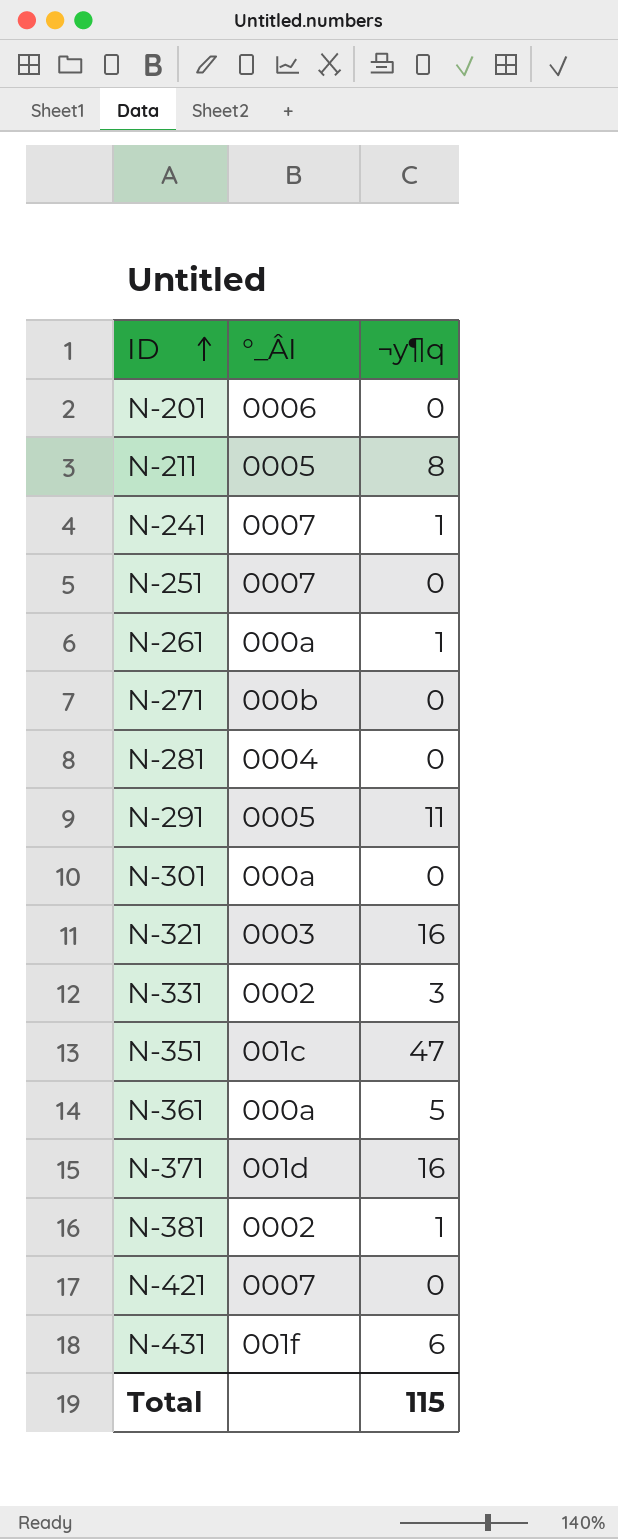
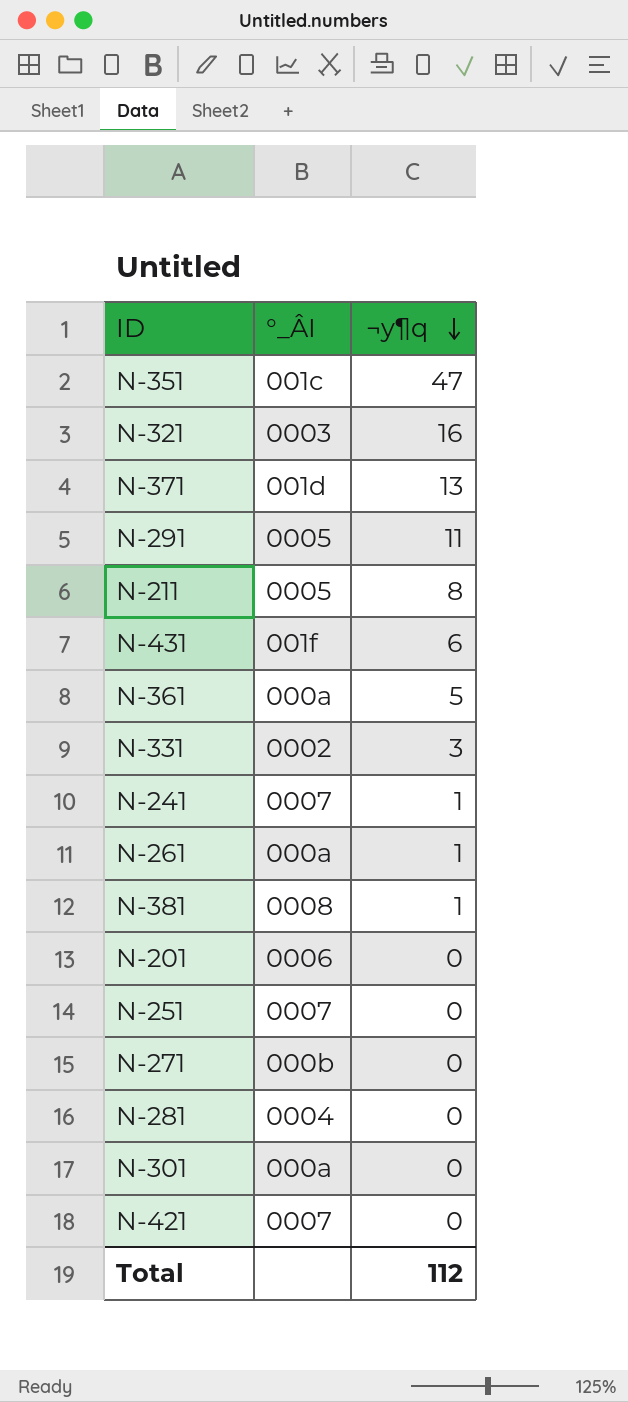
row order: ID ascending -> ¬y¶q descending
N-371 | ¬y¶q: 16 -> 13
N-381 | °_ÂI: 0002 -> 0008
Total | ¬y¶q: 115 -> 112

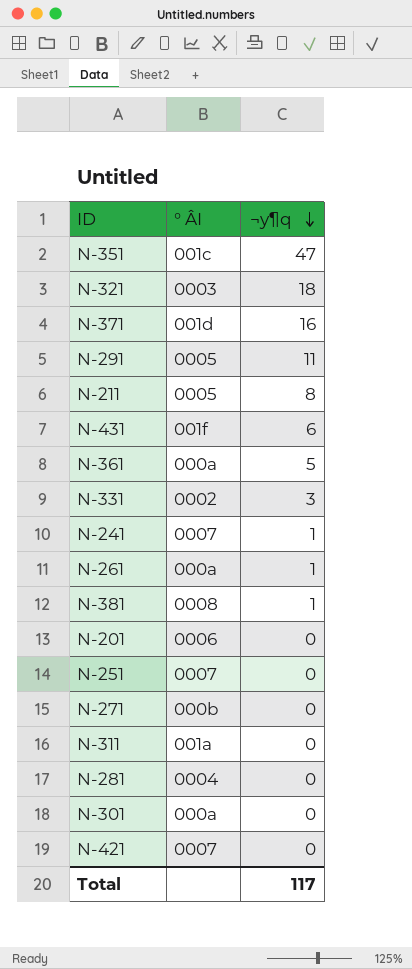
column name: °_ÂI -> ° ÂI
N-321 | ¬y¶q: 16 -> 18
N-371 | ¬y¶q: 13 -> 16
row N-311: none -> 001a | 0
Total | ¬y¶q: 112 -> 117

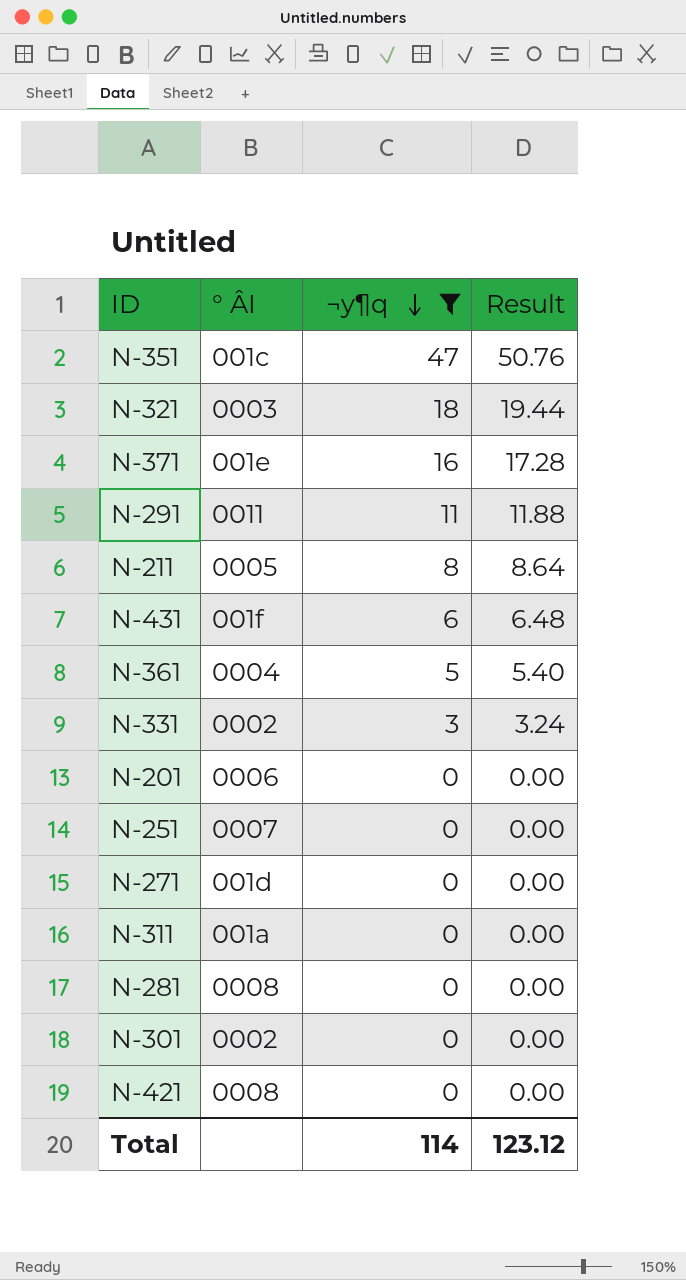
filter: none -> ¬y¶q != 1
column Result | formula: none -> [¬y¶q] * 1.08
N-371 | ° ÂI: 001d -> 001e
N-291 | ° ÂI: 0005 -> 0011
N-361 | ° ÂI: 000a -> 0004
N-271 | ° ÂI: 000b -> 001d
N-281 | ° ÂI: 0004 -> 0008
N-301 | ° ÂI: 000a -> 0002
N-421 | ° ÂI: 0007 -> 0008
Total | ¬y¶q: 117 -> 114

